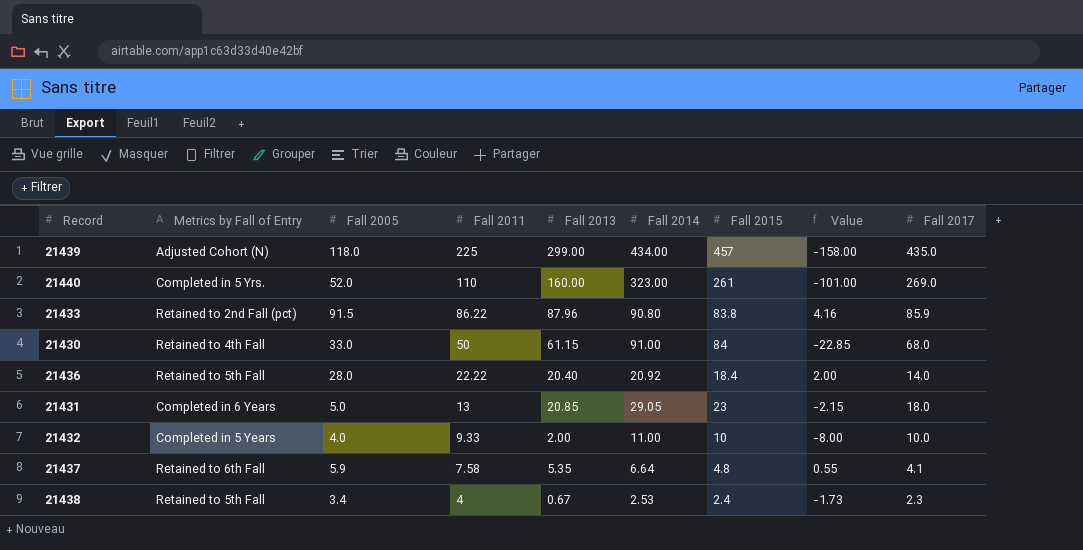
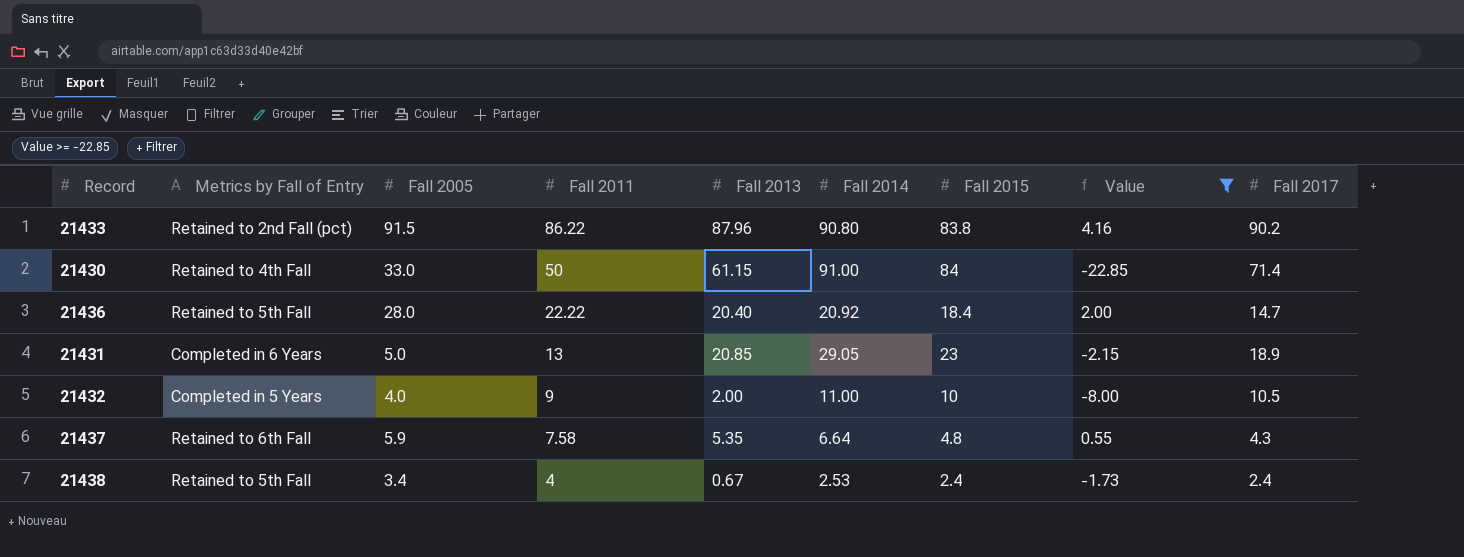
filter: none -> Value >= -22.85
21433 | Fall 2017: 85.9 -> 90.2
21430 | Fall 2017: 68.0 -> 71.4
21436 | Fall 2017: 14.0 -> 14.7
21431 | Fall 2017: 18.0 -> 18.9
21432 | Fall 2011: 9.33 -> 9
21432 | Fall 2017: 10.0 -> 10.5
21437 | Fall 2017: 4.1 -> 4.3
21438 | Fall 2017: 2.3 -> 2.4

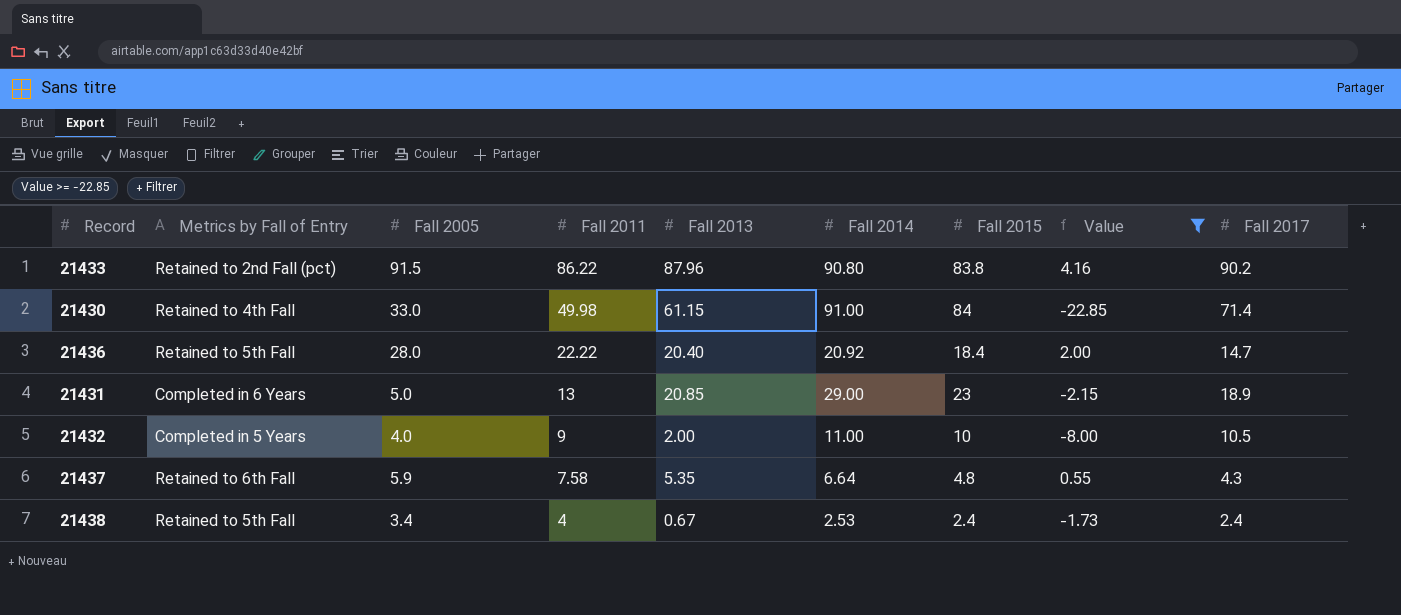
21430 | Fall 2011: 50 -> 49.98
21431 | Fall 2014: 29.05 -> 29.00

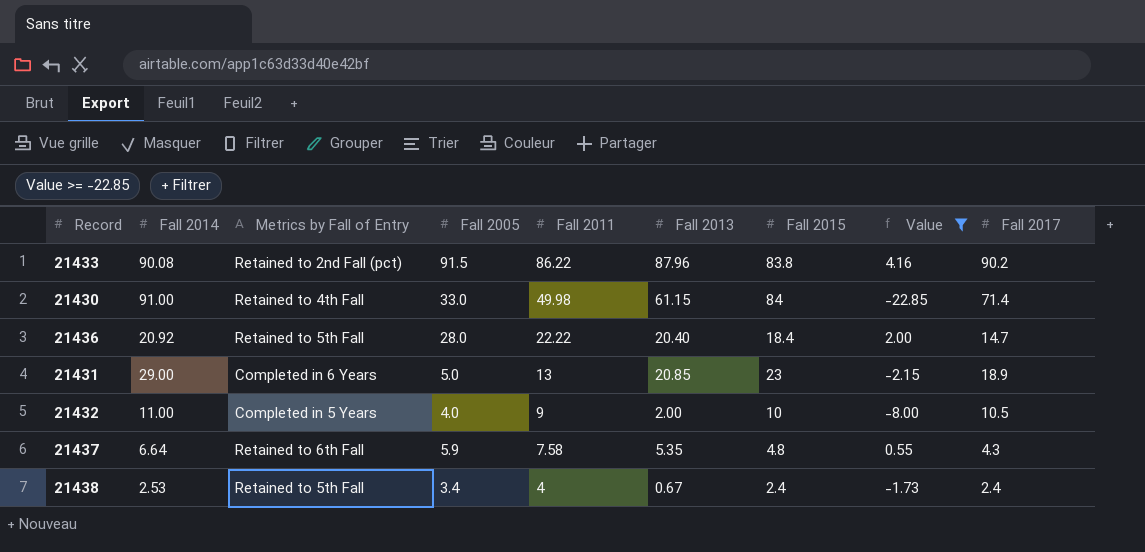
column Fall 2014 | position: 6 -> 2
21433 | Fall 2014: 90.80 -> 90.08

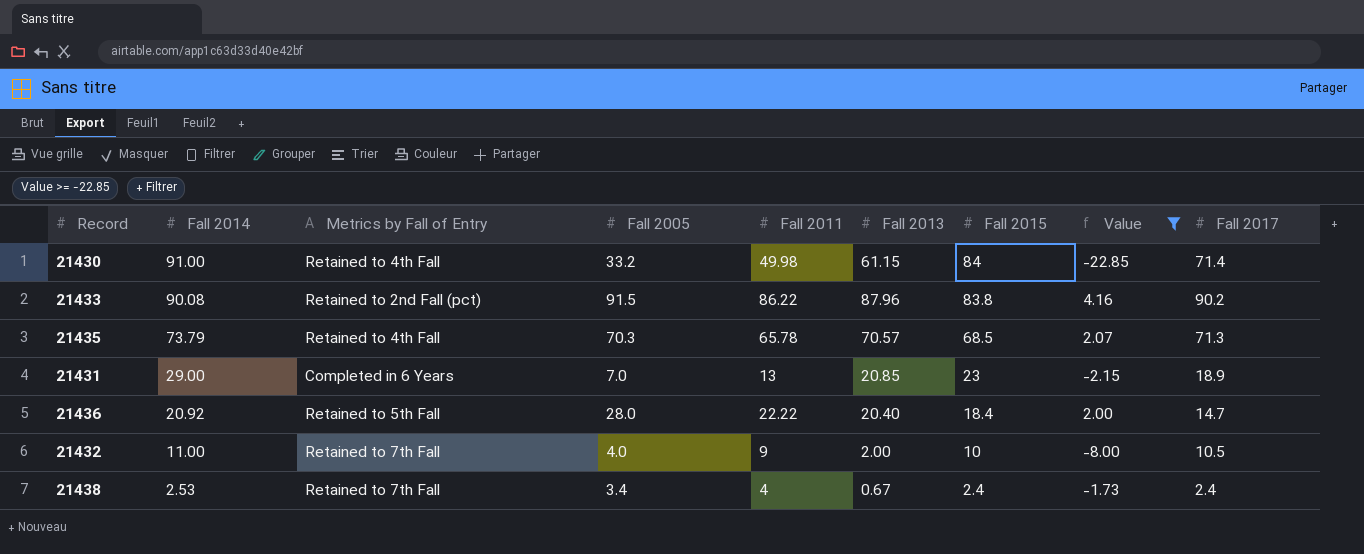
row order: Fall 2011 descending -> Fall 2014 descending
row 21437: 6.64 | Retained to 6th Fall | 5.9 | 7.58 | 5.35 | 4.8 | 0.55 | 4.3 -> none
21430 | Fall 2005: 33.0 -> 33.2
row 21435: none -> 73.79 | Retained to 4th Fall | 70.3 | 65.78 | 70.57 | 68.5 | 2.07 | 71.3
21431 | Fall 2005: 5.0 -> 7.0
21432 | Metrics by Fall of Entry: Completed in 5 Years -> Retained to 7th Fall
21438 | Metrics by Fall of Entry: Retained to 5th Fall -> Retained to 7th Fall

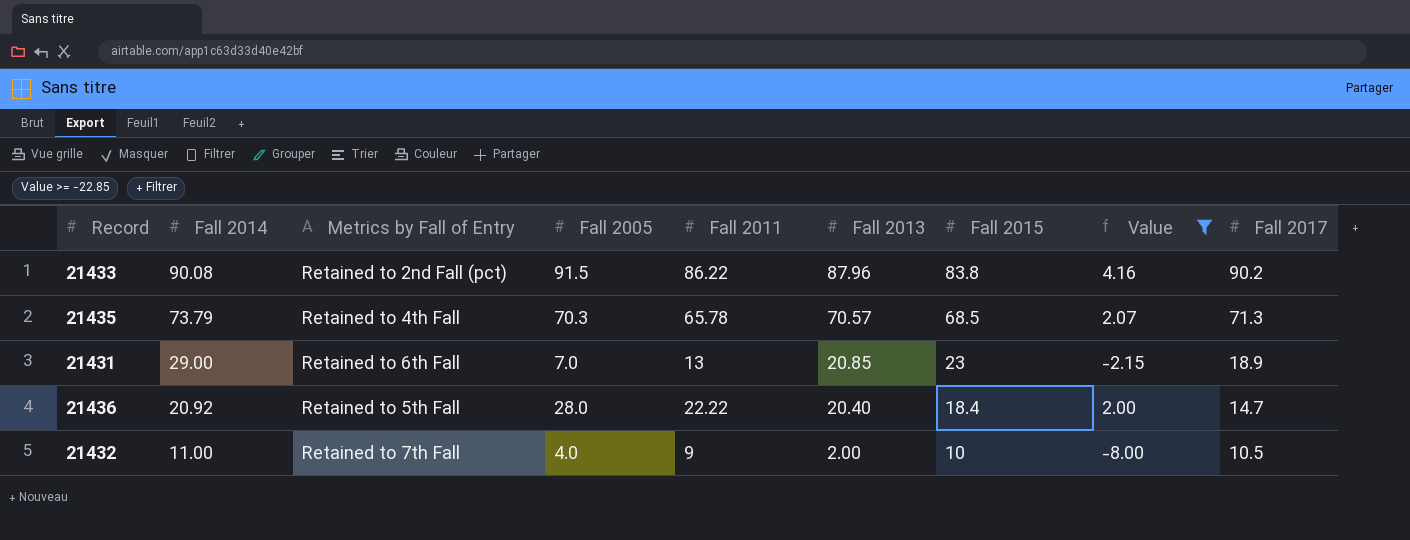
row 21430: 91.00 | Retained to 4th Fall | 33.2 | 49.98 | 61.15 | 84 | -22.85 | 71.4 -> none
row 21438: 2.53 | Retained to 7th Fall | 3.4 | 4 | 0.67 | 2.4 | -1.73 | 2.4 -> none
21431 | Metrics by Fall of Entry: Completed in 6 Years -> Retained to 6th Fall

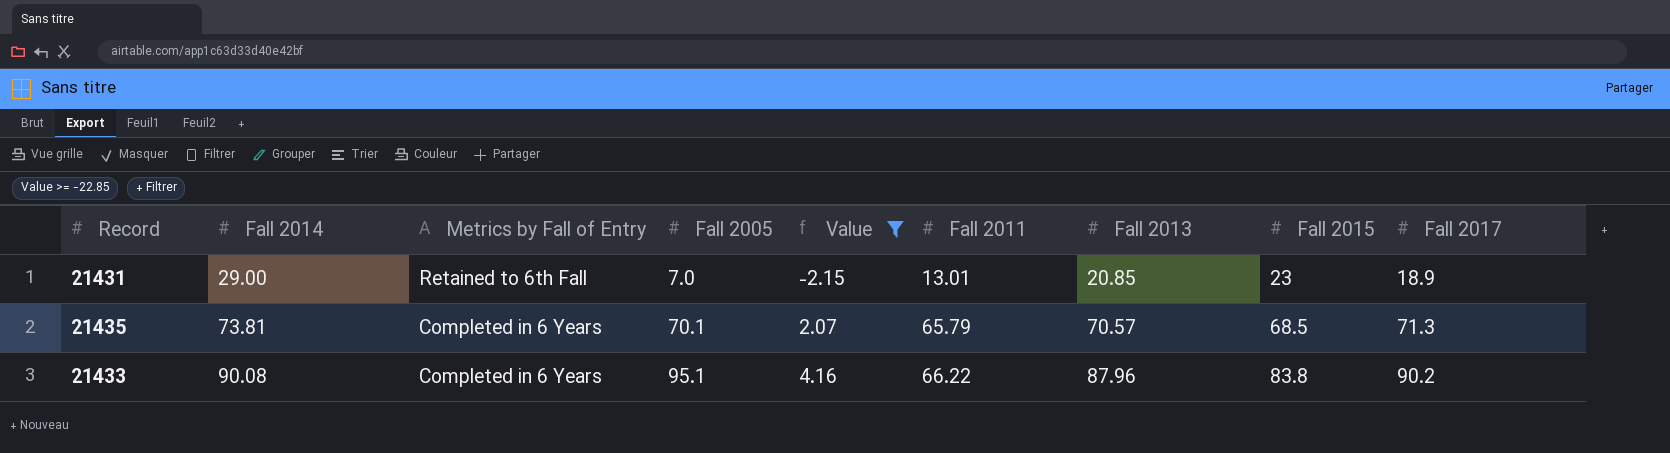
row order: Fall 2014 descending -> Fall 2014 ascending
column Value | position: 8 -> 5
row 21436: 20.92 | Retained to 5th Fall | 28.0 | 22.22 | 20.40 | 18.4 | 2.00 | 14.7 -> none
row 21432: 11.00 | Retained to 7th Fall | 4.0 | 9 | 2.00 | 10 | -8.00 | 10.5 -> none
21431 | Fall 2011: 13 -> 13.01
21435 | Fall 2014: 73.79 -> 73.81
21435 | Metrics by Fall of Entry: Retained to 4th Fall -> Completed in 6 Years
21435 | Fall 2005: 70.3 -> 70.1
21435 | Fall 2011: 65.78 -> 65.79
21433 | Metrics by Fall of Entry: Retained to 2nd Fall (pct) -> Completed in 6 Years
21433 | Fall 2005: 91.5 -> 95.1
21433 | Fall 2011: 86.22 -> 66.22

